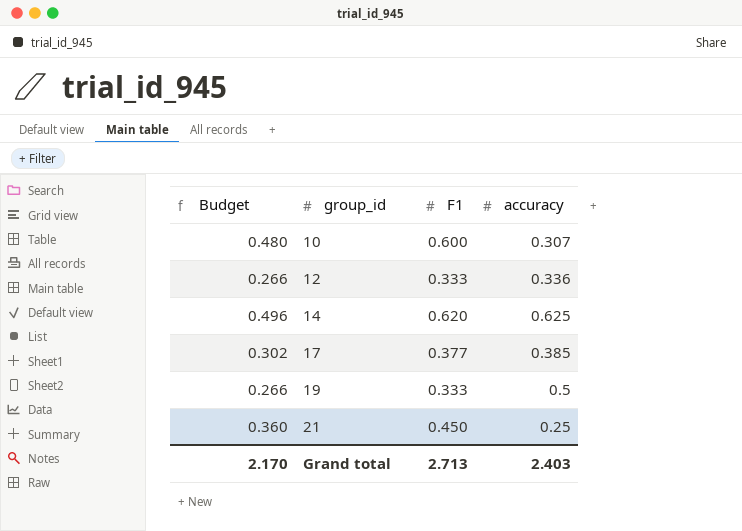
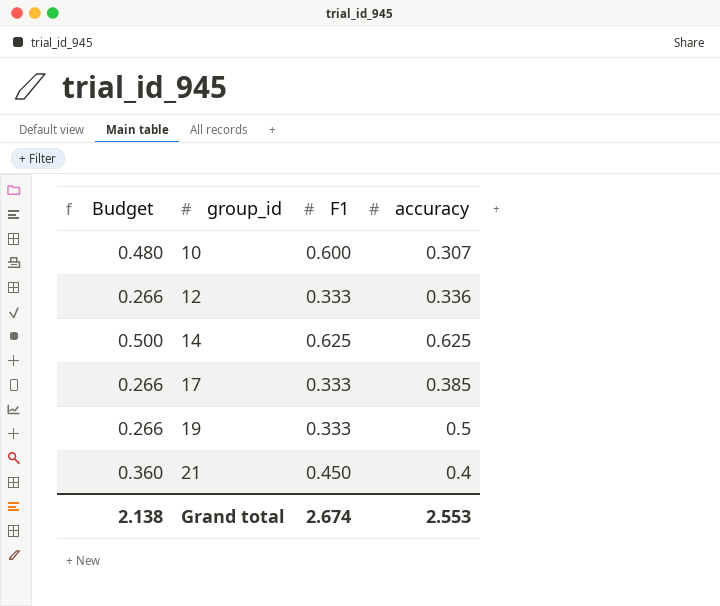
14 | Budget: 0.496 -> 0.500
14 | F1: 0.620 -> 0.625
17 | Budget: 0.302 -> 0.266
17 | F1: 0.377 -> 0.333
21 | accuracy: 0.25 -> 0.4
Grand total | Budget: 2.170 -> 2.138
Grand total | F1: 2.713 -> 2.674
Grand total | accuracy: 2.403 -> 2.553

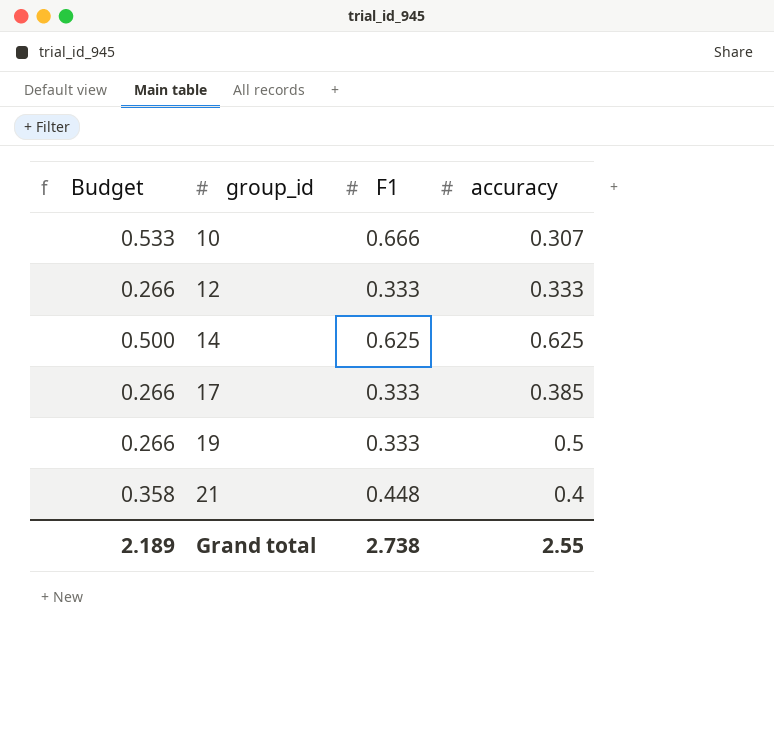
10 | Budget: 0.480 -> 0.533
10 | F1: 0.600 -> 0.666
12 | accuracy: 0.336 -> 0.333
21 | Budget: 0.360 -> 0.358
21 | F1: 0.450 -> 0.448
Grand total | Budget: 2.138 -> 2.189
Grand total | F1: 2.674 -> 2.738
Grand total | accuracy: 2.553 -> 2.55

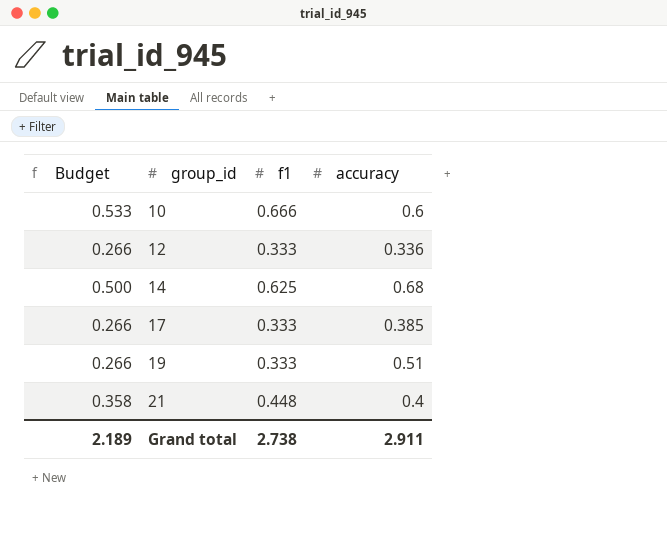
column name: F1 -> f1
10 | accuracy: 0.307 -> 0.6
12 | accuracy: 0.333 -> 0.336
14 | accuracy: 0.625 -> 0.68
19 | accuracy: 0.5 -> 0.51
Grand total | accuracy: 2.55 -> 2.911

